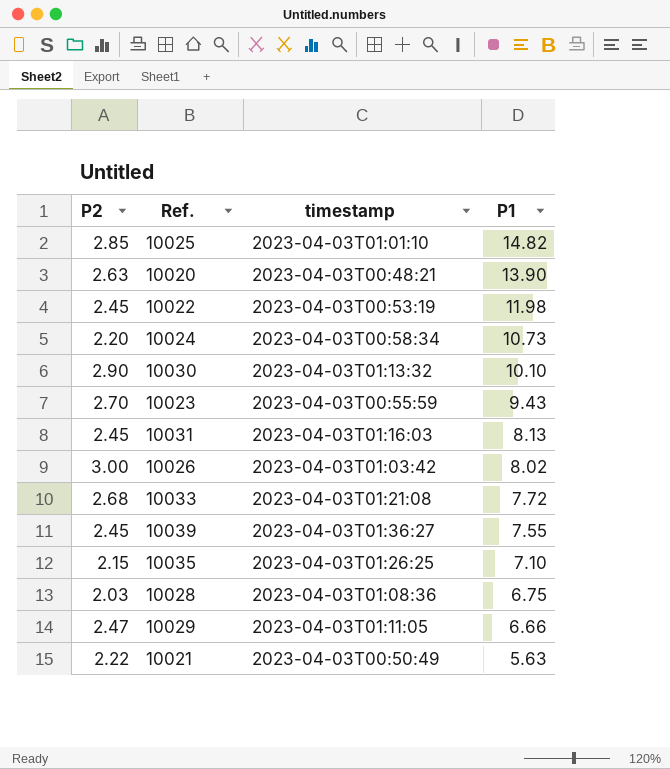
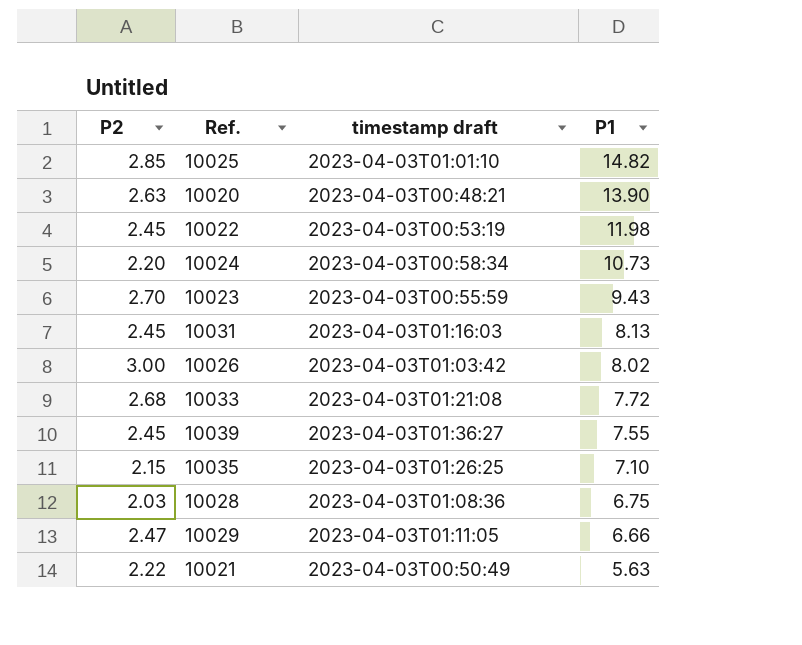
column name: timestamp -> timestamp draft
row 10030: 2.90 | 2023-04-03T01:13:32 | 10.10 -> none

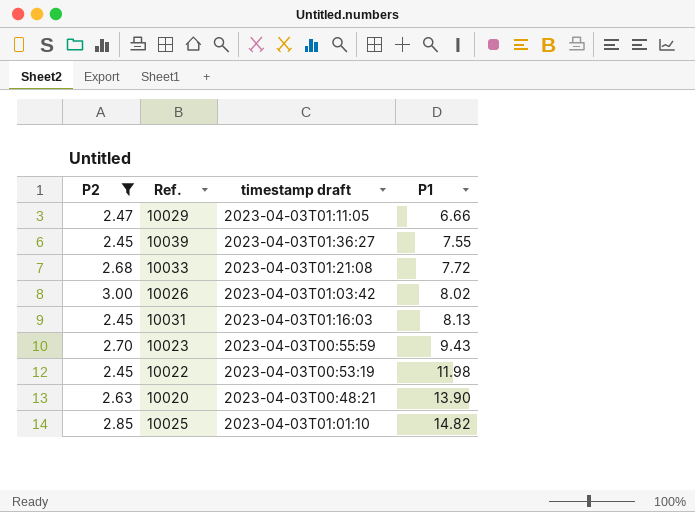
filter: none -> P2 >= 2.45
row order: P1 descending -> P1 ascending

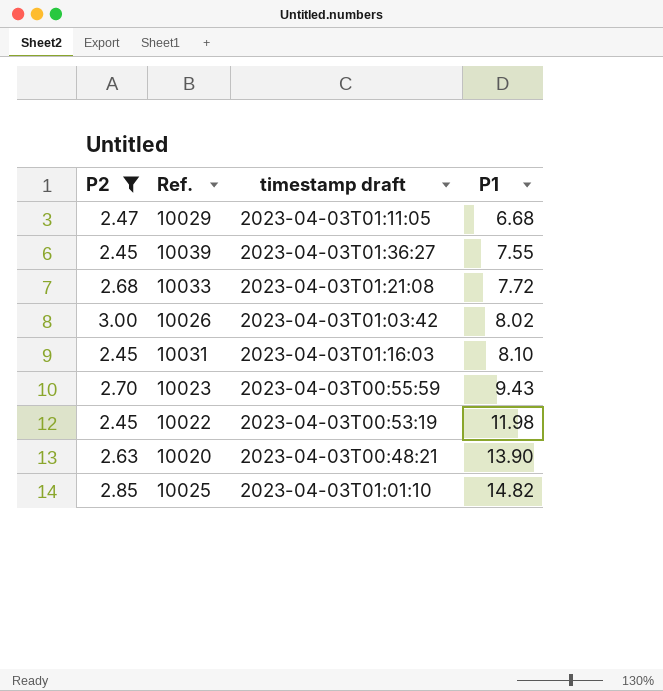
10029 | P1: 6.66 -> 6.68
10031 | P1: 8.13 -> 8.10

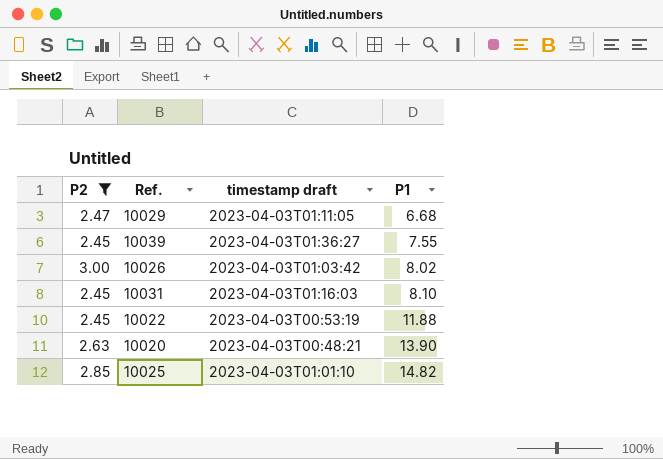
row 10033: 2.68 | 2023-04-03T01:21:08 | 7.72 -> none
row 10023: 2.70 | 2023-04-03T00:55:59 | 9.43 -> none
10022 | P1: 11.98 -> 11.88

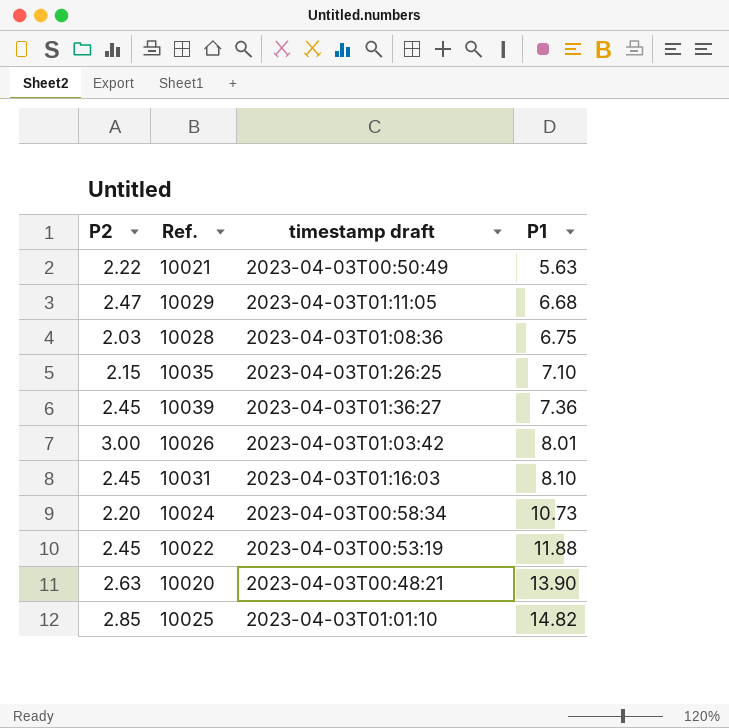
filter: P2 >= 2.45 -> none
10039 | P1: 7.55 -> 7.36
10026 | P1: 8.02 -> 8.01

